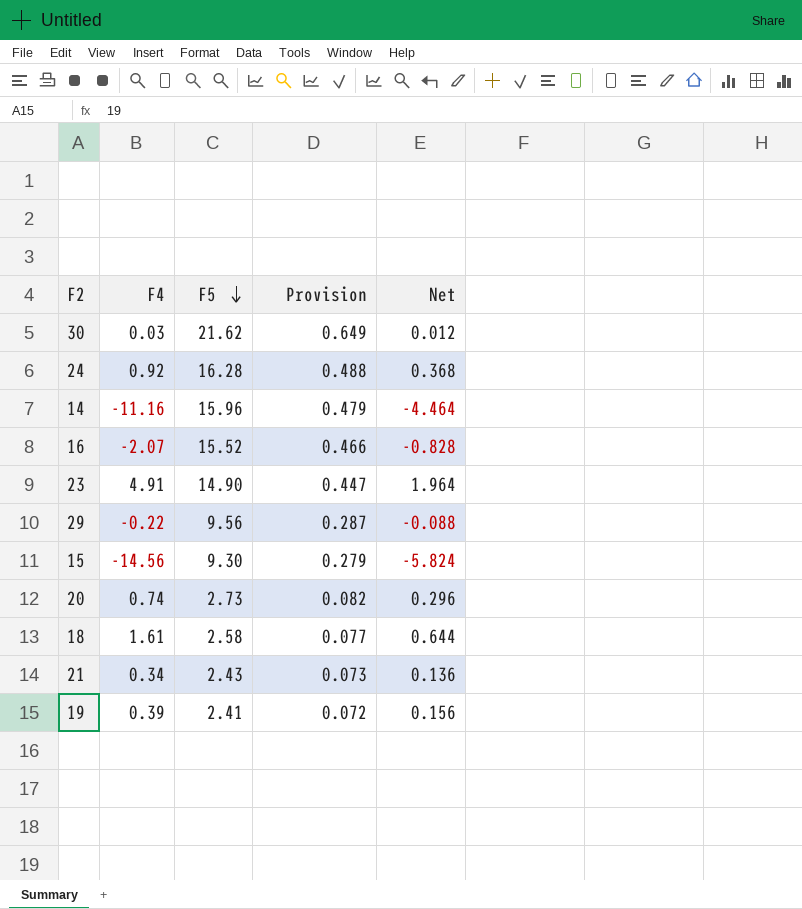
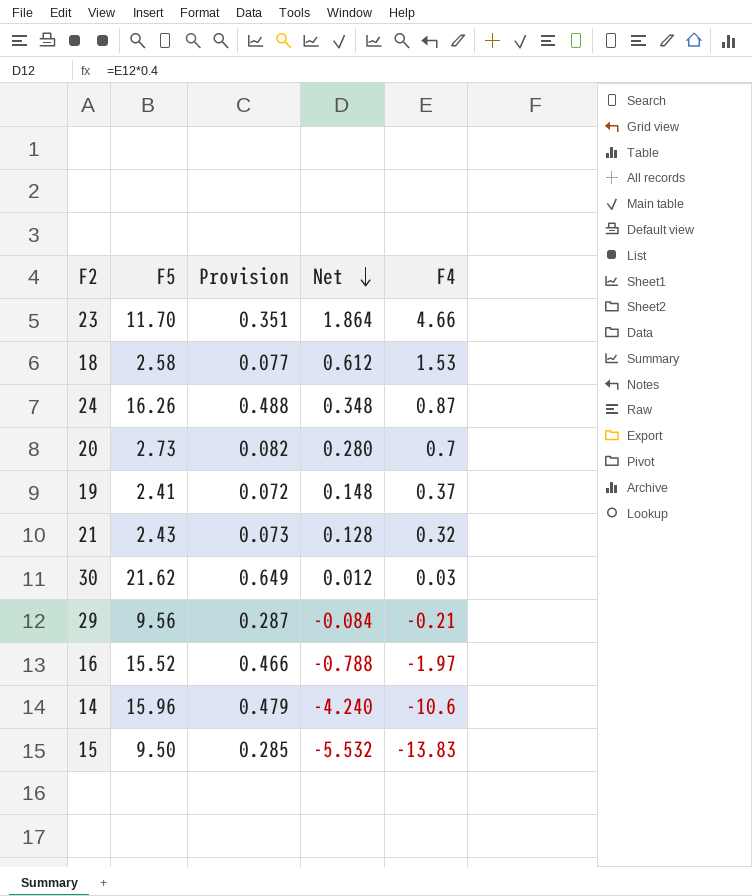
row order: F5 descending -> Net descending
column F4 | position: 2 -> 5
23 | F5: 14.90 -> 11.70
23 | Provision: 0.447 -> 0.351
23 | Net: 1.964 -> 1.864
23 | F4: 4.91 -> 4.66
18 | Net: 0.644 -> 0.612
18 | F4: 1.61 -> 1.53
24 | F5: 16.28 -> 16.26
24 | Net: 0.368 -> 0.348
24 | F4: 0.92 -> 0.87
20 | Net: 0.296 -> 0.280
20 | F4: 0.74 -> 0.7
19 | Net: 0.156 -> 0.148
19 | F4: 0.39 -> 0.37
21 | Net: 0.136 -> 0.128
21 | F4: 0.34 -> 0.32
29 | Net: -0.088 -> -0.084
29 | F4: -0.22 -> -0.21
16 | Net: -0.828 -> -0.788
16 | F4: -2.07 -> -1.97
14 | Net: -4.464 -> -4.240
14 | F4: -11.16 -> -10.6
15 | F5: 9.30 -> 9.50
15 | Provision: 0.279 -> 0.285
15 | Net: -5.824 -> -5.532
15 | F4: -14.56 -> -13.83

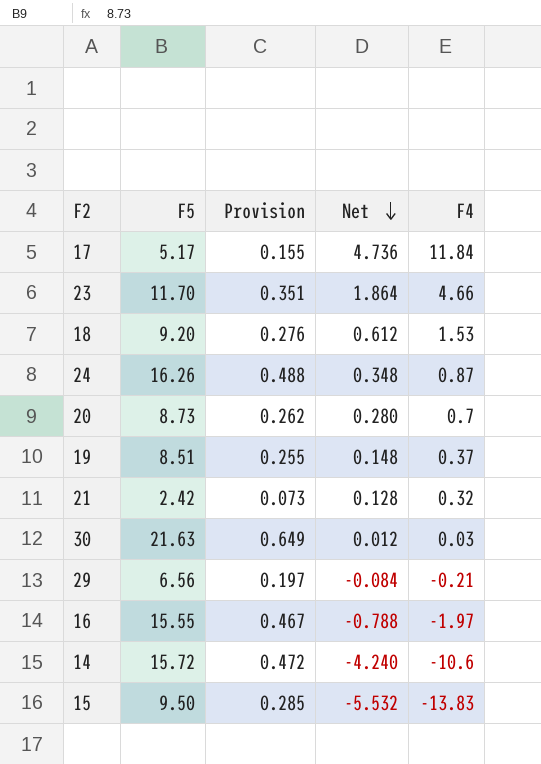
row 17: none -> 5.17 | 0.155 | 4.736 | 11.84
18 | F5: 2.58 -> 9.20
18 | Provision: 0.077 -> 0.276
20 | F5: 2.73 -> 8.73
20 | Provision: 0.082 -> 0.262
19 | F5: 2.41 -> 8.51
19 | Provision: 0.072 -> 0.255
21 | F5: 2.43 -> 2.42
30 | F5: 21.62 -> 21.63
29 | F5: 9.56 -> 6.56
29 | Provision: 0.287 -> 0.197
16 | F5: 15.52 -> 15.55
16 | Provision: 0.466 -> 0.467
14 | F5: 15.96 -> 15.72
14 | Provision: 0.479 -> 0.472

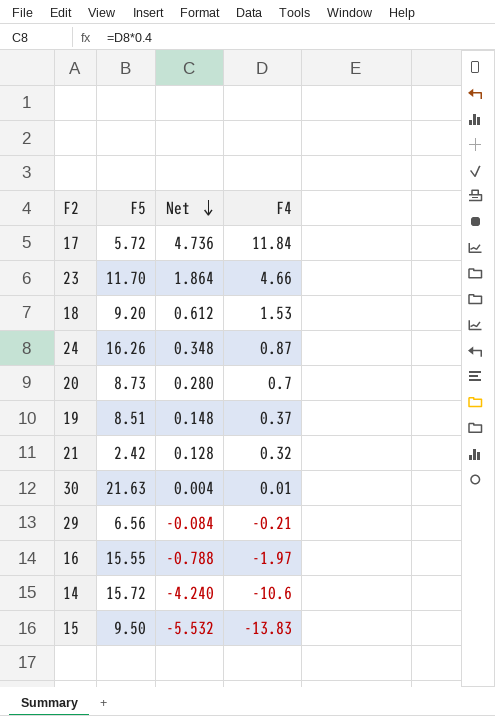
column Provision | formula: [F5] * 0.03 -> none
17 | F5: 5.17 -> 5.72
30 | Net: 0.012 -> 0.004
30 | F4: 0.03 -> 0.01

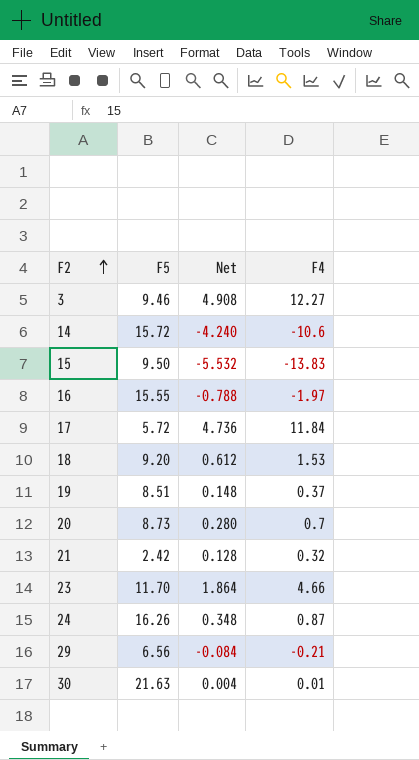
row order: Net descending -> F2 ascending
row 3: none -> 9.46 | 4.908 | 12.27

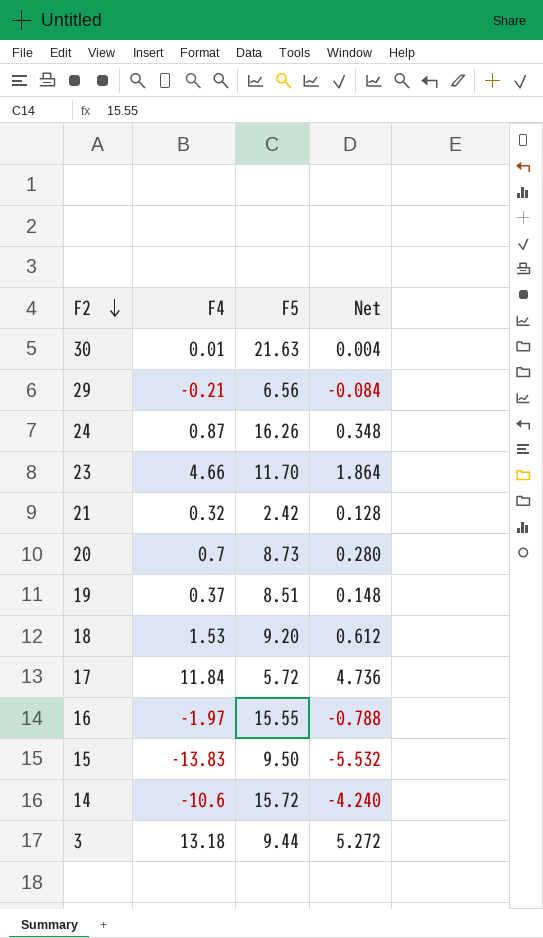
row order: F2 ascending -> F2 descending
column F4 | position: 4 -> 2
3 | F4: 12.27 -> 13.18
3 | F5: 9.46 -> 9.44
3 | Net: 4.908 -> 5.272

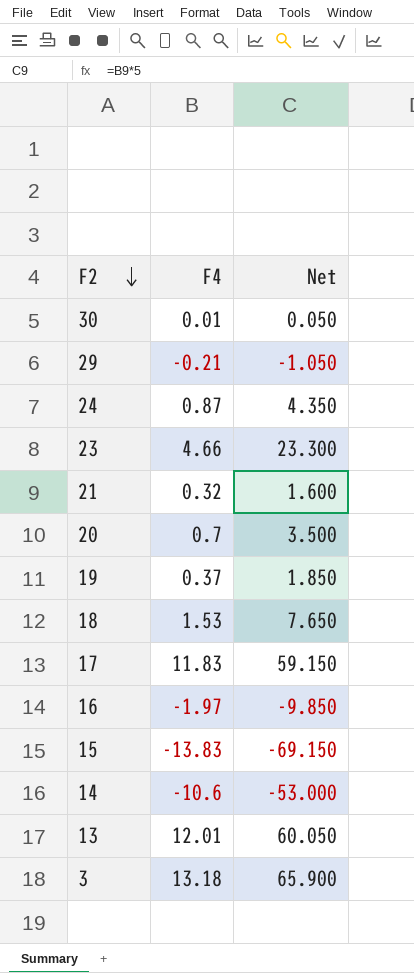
column F5 | position: 3 -> none
column Net | formula: [F4] * 0.4 -> [F4] * 5
17 | F4: 11.84 -> 11.83
row 13: none -> 12.01 | 60.050

